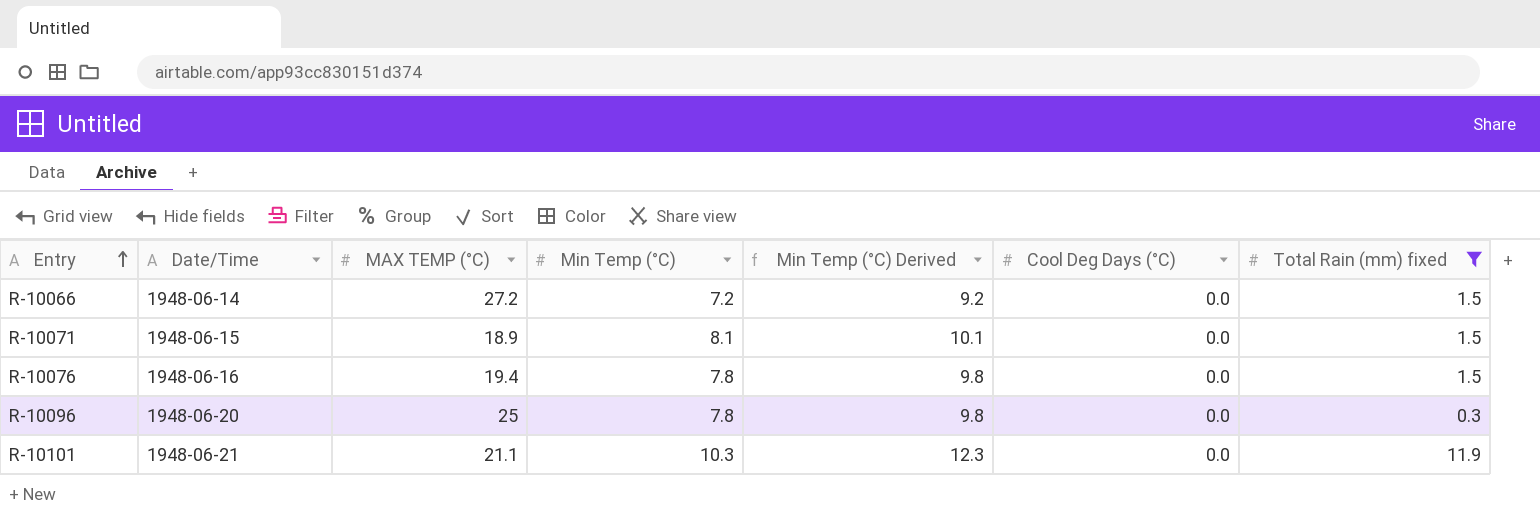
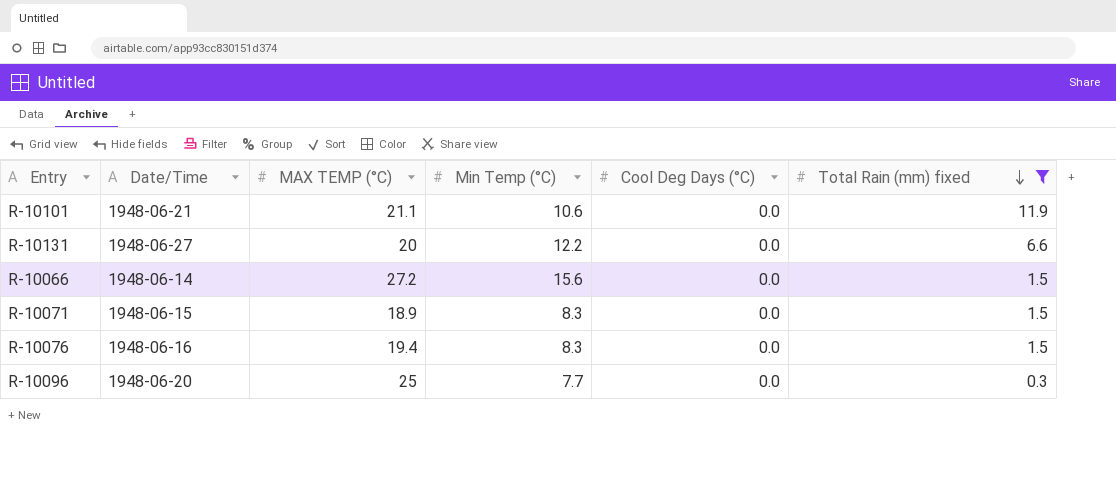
row order: Entry ascending -> Total Rain (mm) fixed descending
column Min Temp (°C) Derived | formula: [Min Temp (°C)] + 2 -> none
R-10101 | Min Temp (°C): 10.3 -> 10.6
row R-10131: none -> 1948-06-27 | 20 | 12.2 | 0.0 | 6.6
R-10066 | Min Temp (°C): 7.2 -> 15.6
R-10071 | Min Temp (°C): 8.1 -> 8.3
R-10076 | Min Temp (°C): 7.8 -> 8.3
R-10096 | Min Temp (°C): 7.8 -> 7.7

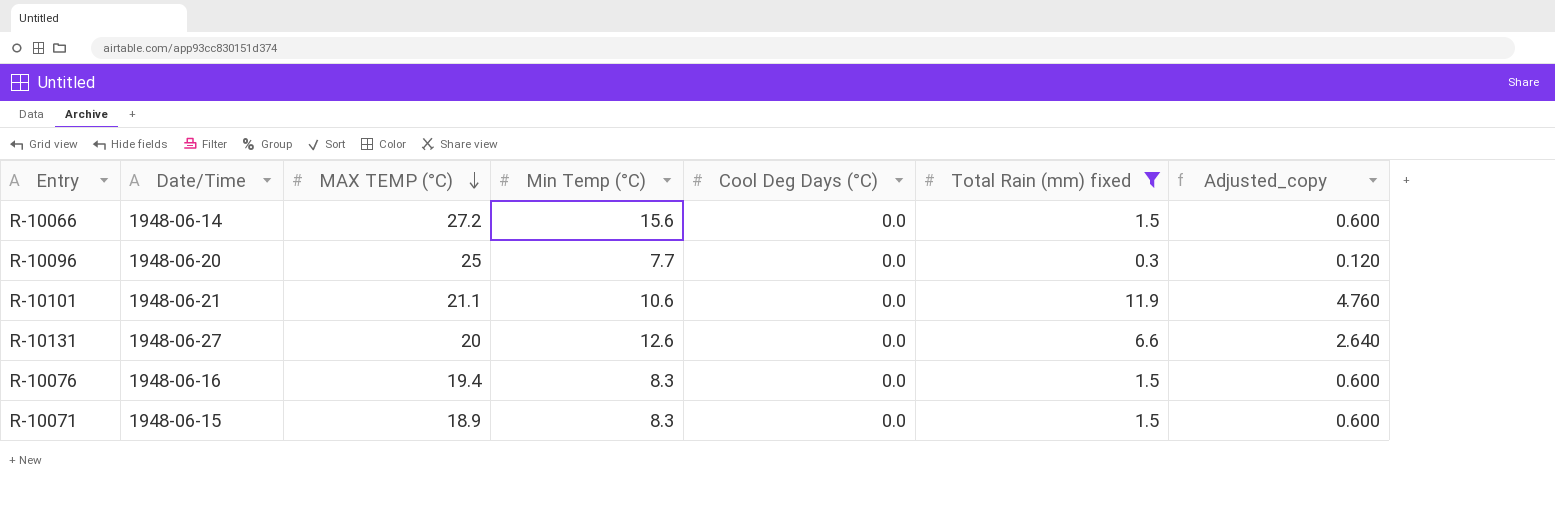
row order: Total Rain (mm) fixed descending -> MAX TEMP (°C) descending
column Adjusted_copy | formula: none -> [Total Rain (mm) fixed] * 0.4
R-10131 | Min Temp (°C): 12.2 -> 12.6

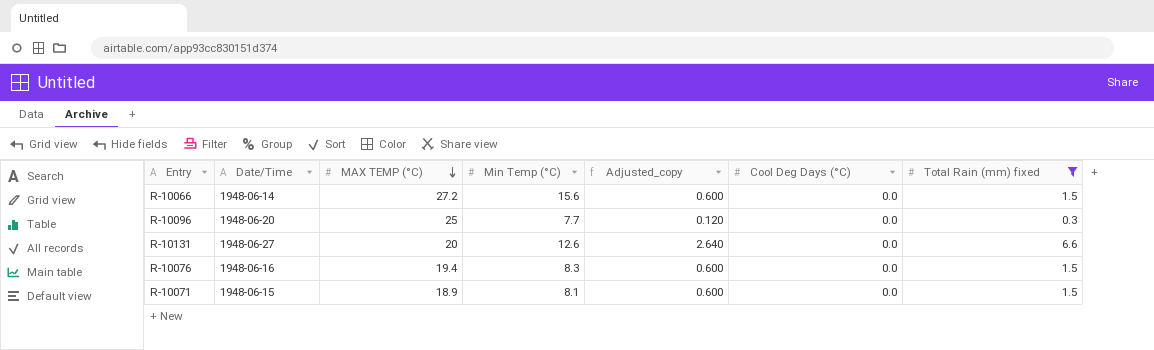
column Adjusted_copy | position: 7 -> 5
row R-10101: 1948-06-21 | 21.1 | 10.6 | 0.0 | 11.9 | 4.760 -> none
R-10071 | Min Temp (°C): 8.3 -> 8.1

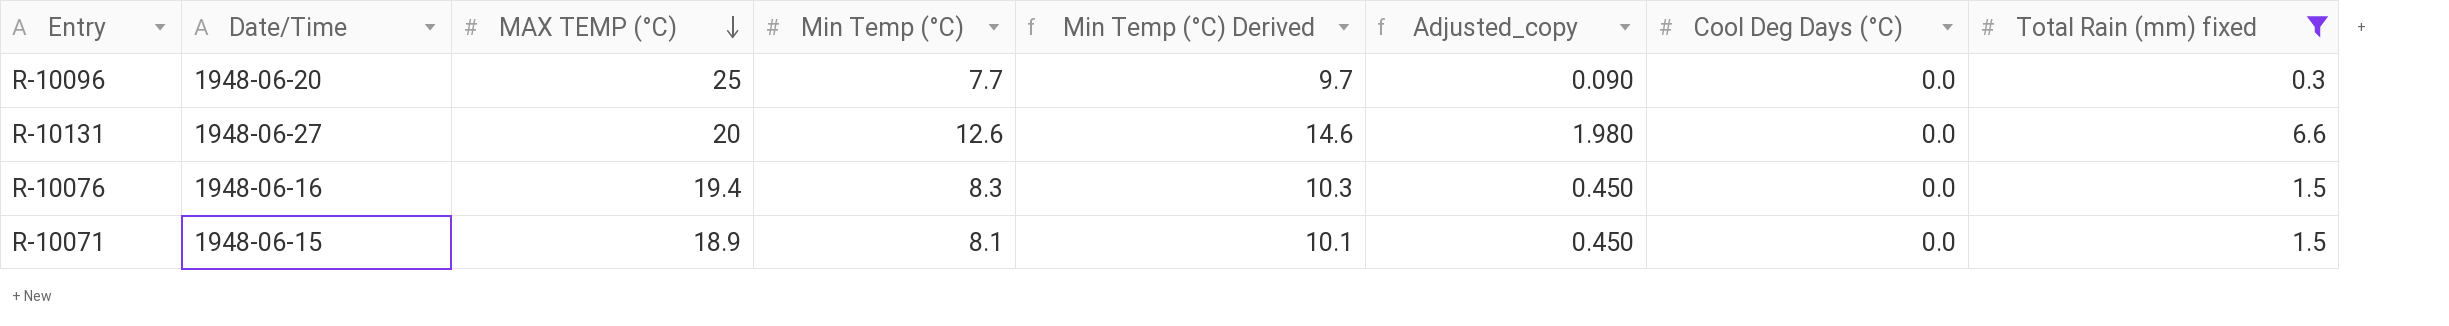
column Min Temp (°C) Derived | formula: none -> [Min Temp (°C)] + 2
column Adjusted_copy | formula: [Total Rain (mm) fixed] * 0.4 -> [Total Rain (mm) fixed] * 0.3
row R-10066: 1948-06-14 | 27.2 | 15.6 | 0.600 | 0.0 | 1.5 -> none

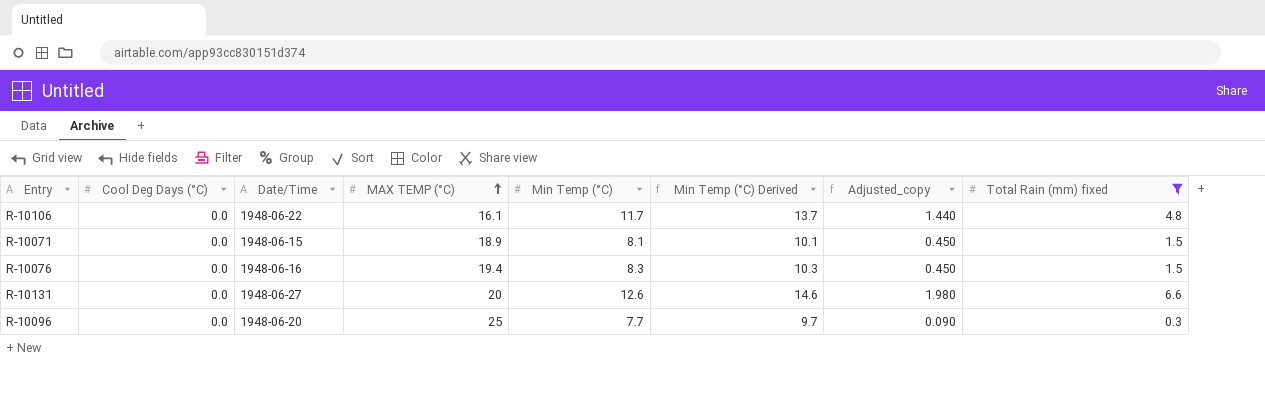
row order: MAX TEMP (°C) descending -> MAX TEMP (°C) ascending
column Cool Deg Days (°C) | position: 7 -> 2
row R-10106: none -> 0.0 | 1948-06-22 | 16.1 | 11.7 | 13.7 | 1.440 | 4.8

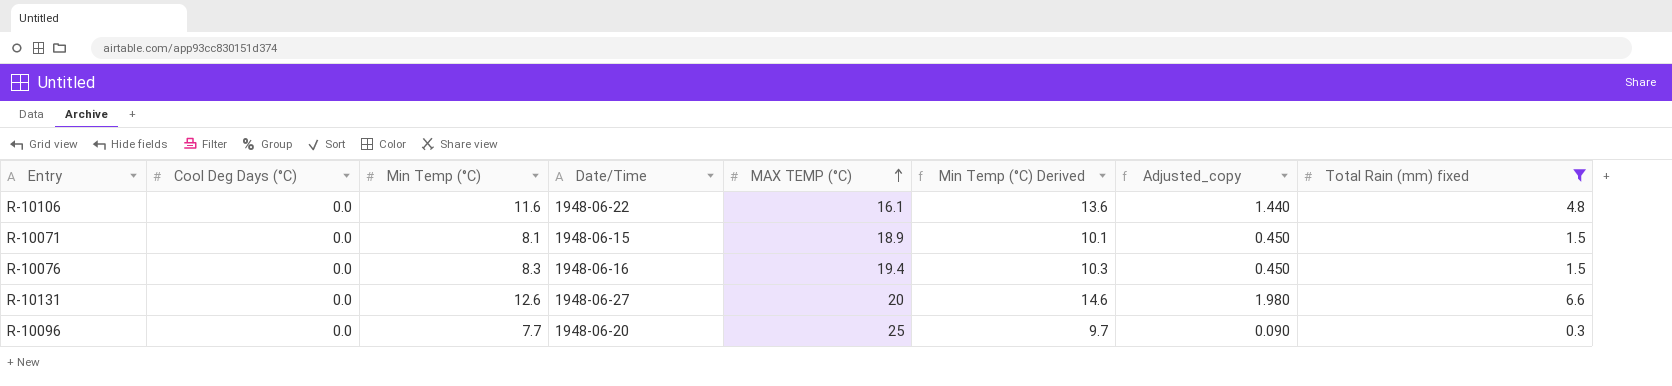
column Min Temp (°C) | position: 5 -> 3
R-10106 | Min Temp (°C): 11.7 -> 11.6
R-10106 | Min Temp (°C) Derived: 13.7 -> 13.6

